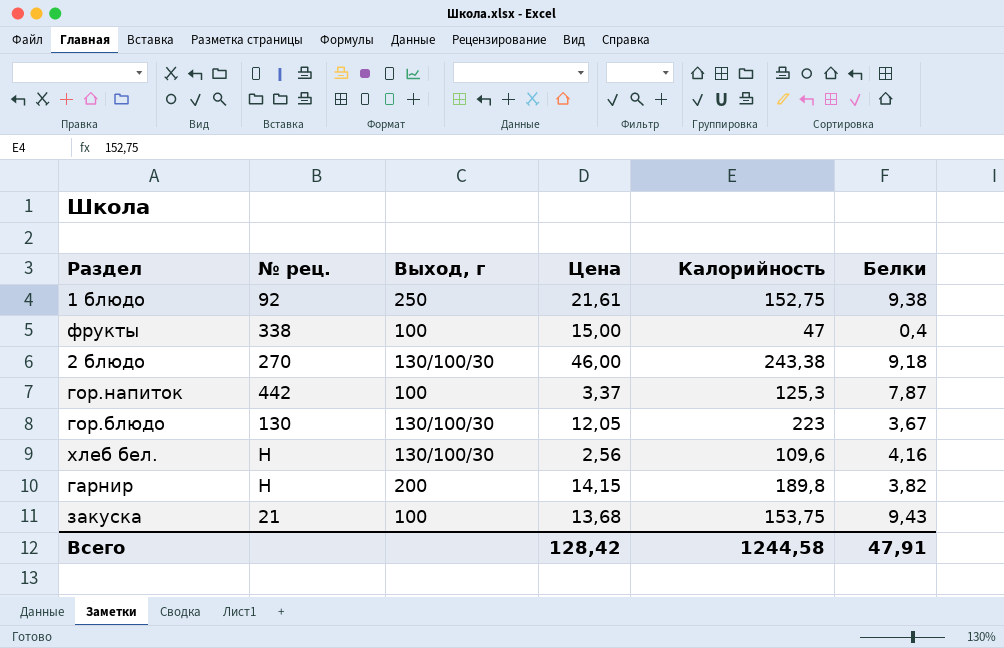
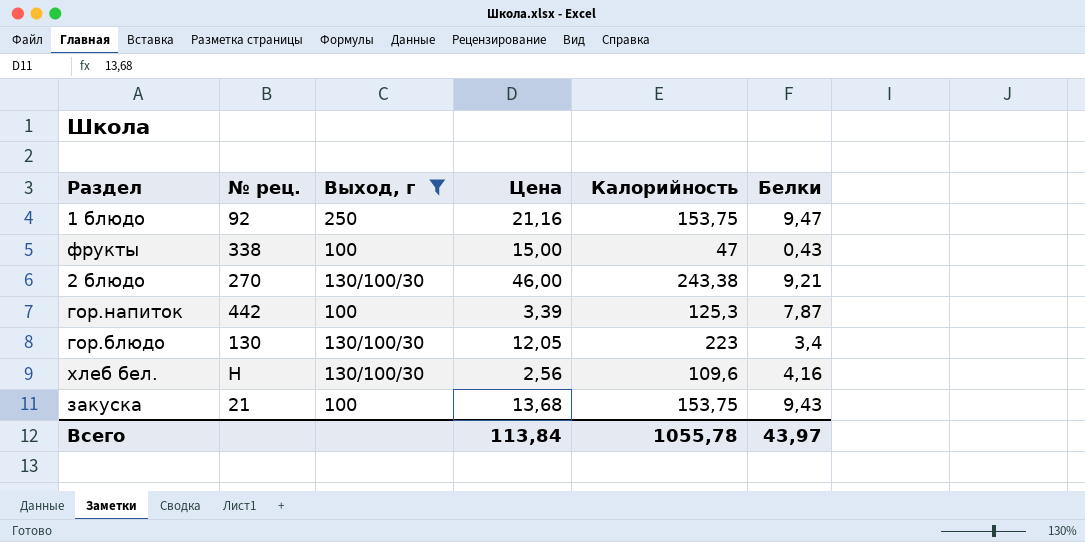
filter: none -> Выход, г != 200
1 блюдо | Цена: 21,61 -> 21,16
1 блюдо | Калорийность: 152,75 -> 153,75
1 блюдо | Белки: 9,38 -> 9,47
фрукты | Белки: 0,4 -> 0,43
2 блюдо | Белки: 9,18 -> 9,21
гор.напиток | Цена: 3,37 -> 3,39
гор.блюдо | Белки: 3,67 -> 3,4
Всего | Цена: 128,42 -> 113,84
Всего | Калорийность: 1244,58 -> 1055,78
Всего | Белки: 47,91 -> 43,97

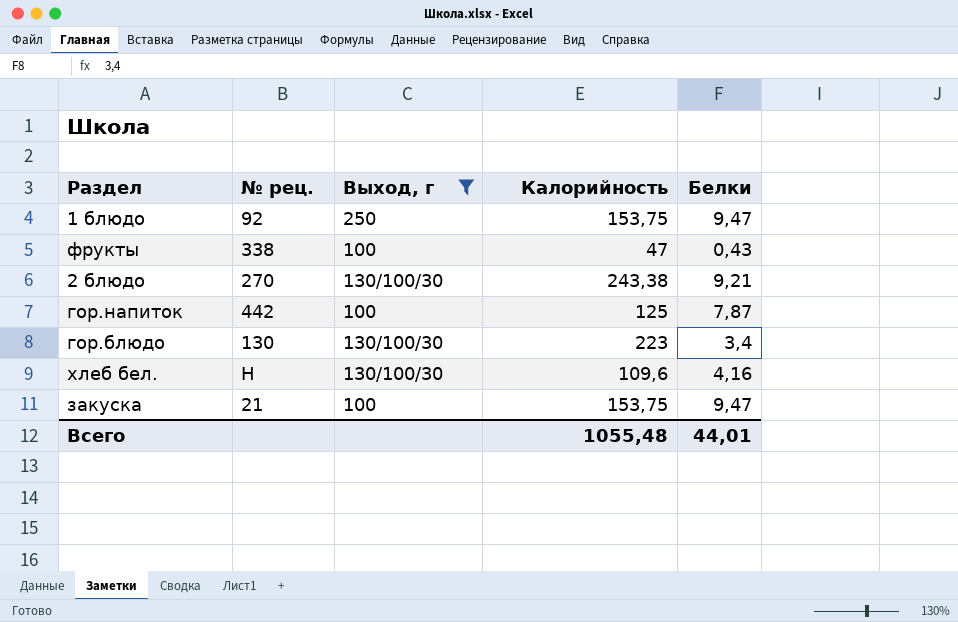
column Цена | position: 4 -> none
гор.напиток | Калорийность: 125,3 -> 125
закуска | Белки: 9,43 -> 9,47
Всего | Калорийность: 1055,78 -> 1055,48
Всего | Белки: 43,97 -> 44,01

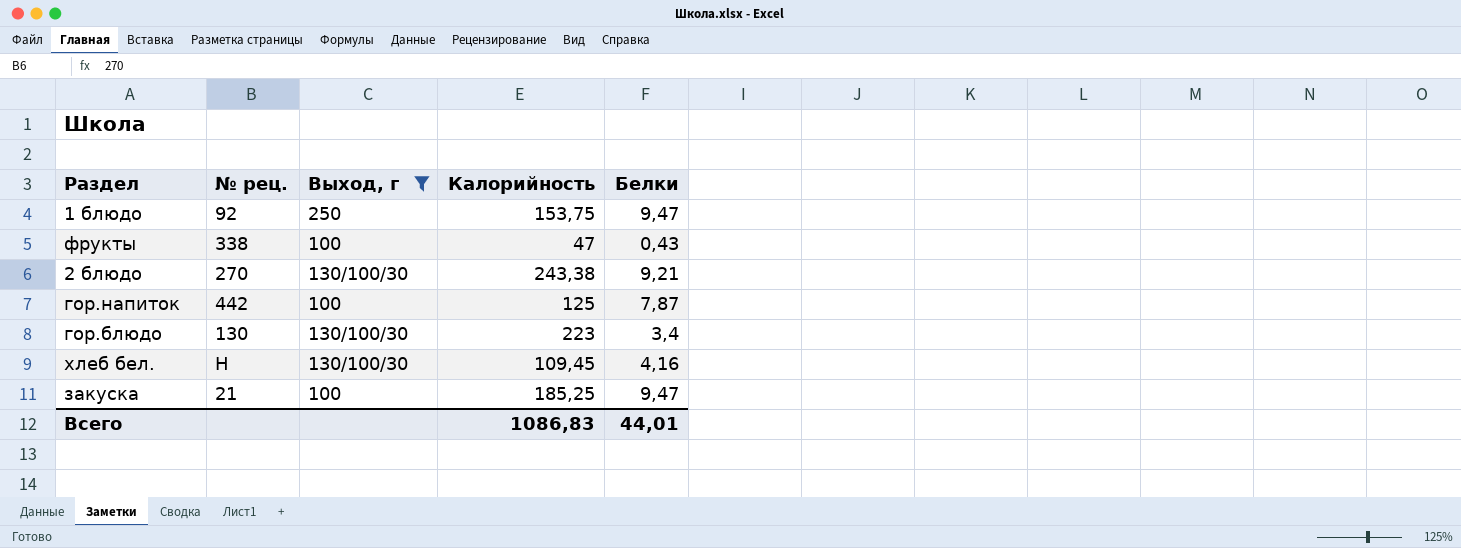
хлеб бел. | Калорийность: 109,6 -> 109,45
закуска | Калорийность: 153,75 -> 185,25
Всего | Калорийность: 1055,48 -> 1086,83

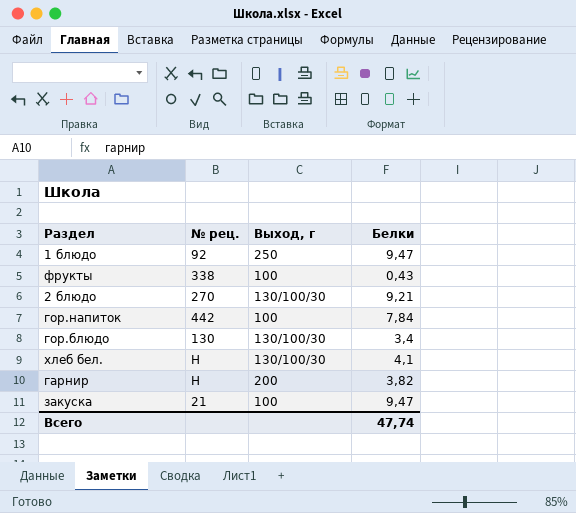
filter: Выход, г != 200 -> none
column Калорийность | position: 4 -> none
гор.напиток | Белки: 7,87 -> 7,84
хлеб бел. | Белки: 4,16 -> 4,1
Всего | Белки: 44,01 -> 47,74

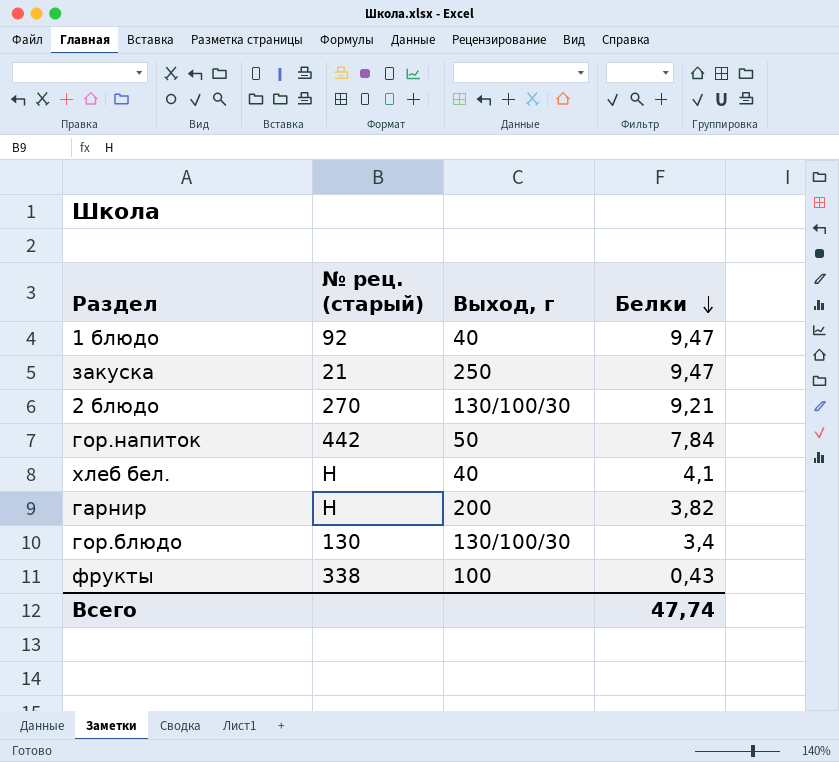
row order: none -> Белки descending
column name: № рец. -> № рец. (старый)
1 блюдо | Выход, г: 250 -> 40
закуска | Выход, г: 100 -> 250
гор.напиток | Выход, г: 100 -> 50
хлеб бел. | Выход, г: 130/100/30 -> 40

